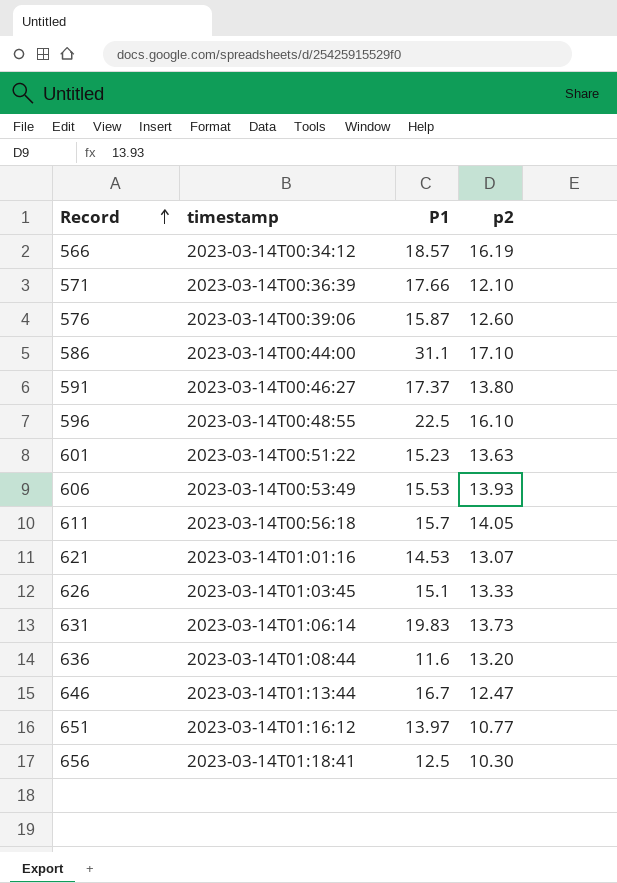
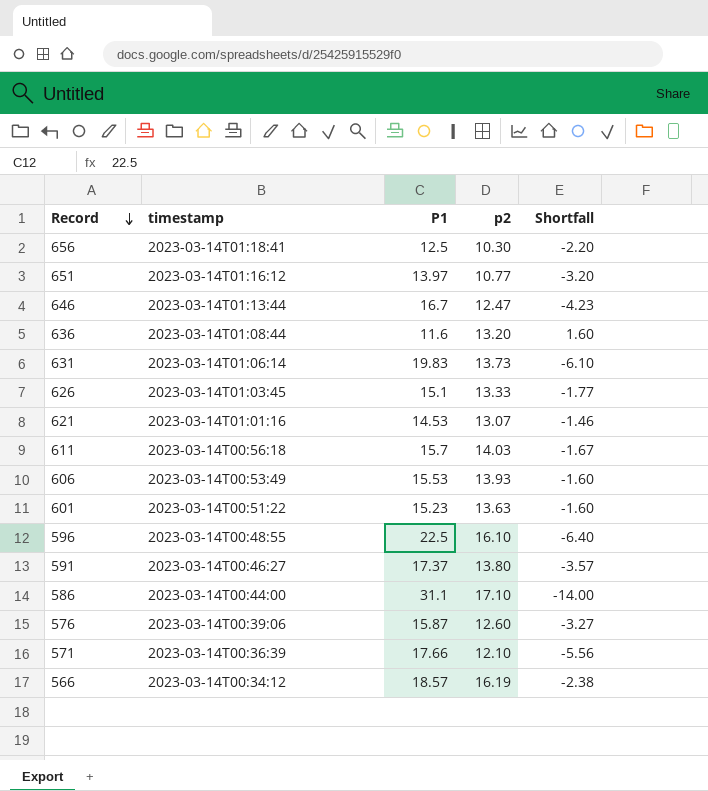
row order: Record ascending -> Record descending
column Shortfall | formula: none -> [p2] - [P1]
611 | p2: 14.05 -> 14.03

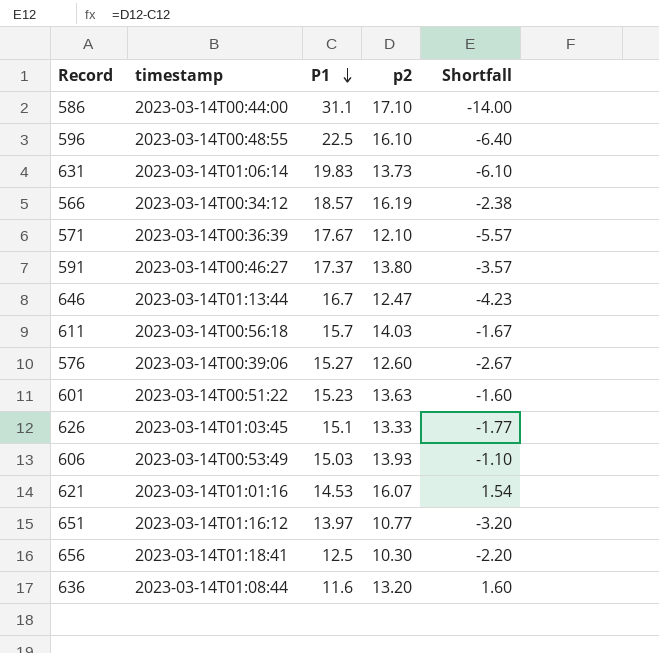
row order: Record descending -> P1 descending
571 | P1: 17.66 -> 17.67
571 | Shortfall: -5.56 -> -5.57
576 | P1: 15.87 -> 15.27
576 | Shortfall: -3.27 -> -2.67
606 | P1: 15.53 -> 15.03
606 | Shortfall: -1.60 -> -1.10
621 | p2: 13.07 -> 16.07
621 | Shortfall: -1.46 -> 1.54

